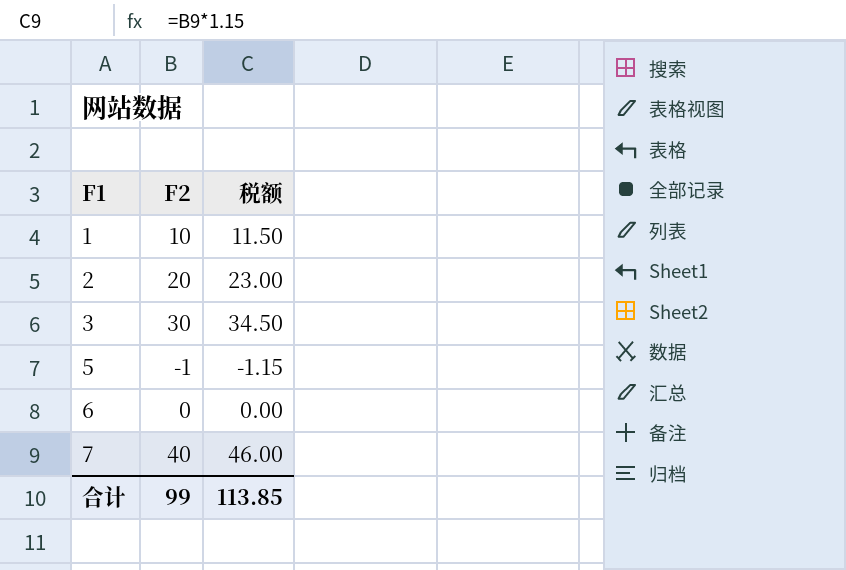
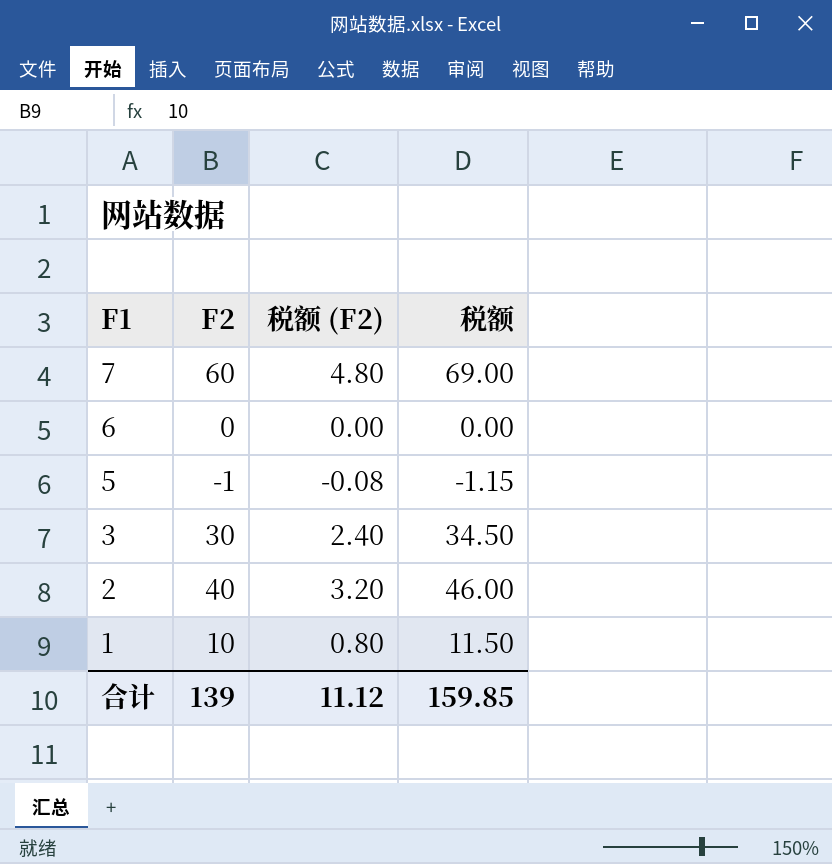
row order: F1 ascending -> F1 descending
column 税额 (F2) | formula: none -> [F2] * 0.08
7 | F2: 40 -> 60
7 | 税额: 46.00 -> 69.00
2 | F2: 20 -> 40
2 | 税额: 23.00 -> 46.00
合计 | F2: 99 -> 139
合计 | 税额: 113.85 -> 159.85

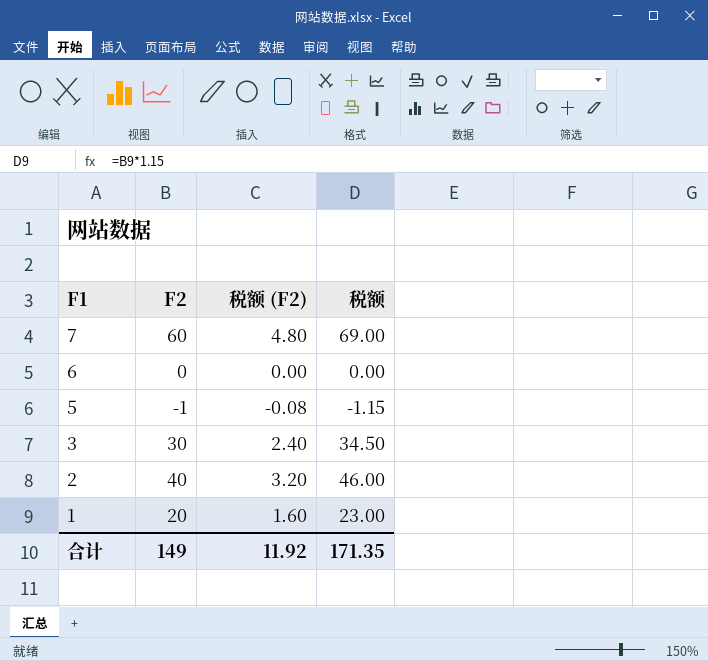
1 | F2: 10 -> 20
1 | 税额 (F2): 0.80 -> 1.60
1 | 税额: 11.50 -> 23.00
合计 | F2: 139 -> 149
合计 | 税额 (F2): 11.12 -> 11.92
合计 | 税额: 159.85 -> 171.35

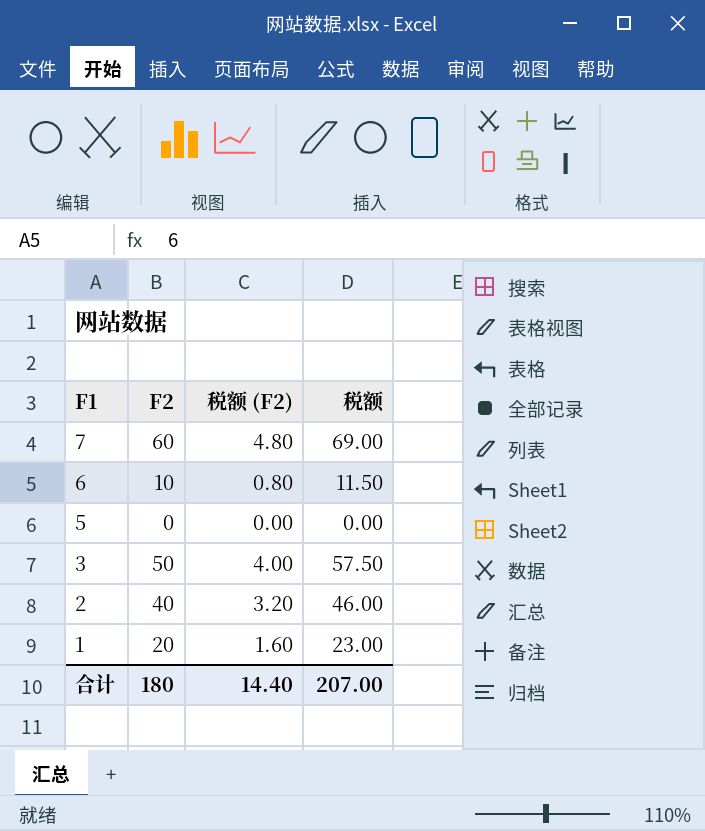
6 | F2: 0 -> 10
6 | 税额 (F2): 0.00 -> 0.80
6 | 税额: 0.00 -> 11.50
5 | F2: -1 -> 0
5 | 税额 (F2): -0.08 -> 0.00
5 | 税额: -1.15 -> 0.00
3 | F2: 30 -> 50
3 | 税额 (F2): 2.40 -> 4.00
3 | 税额: 34.50 -> 57.50
合计 | F2: 149 -> 180
合计 | 税额 (F2): 11.92 -> 14.40
合计 | 税额: 171.35 -> 207.00

